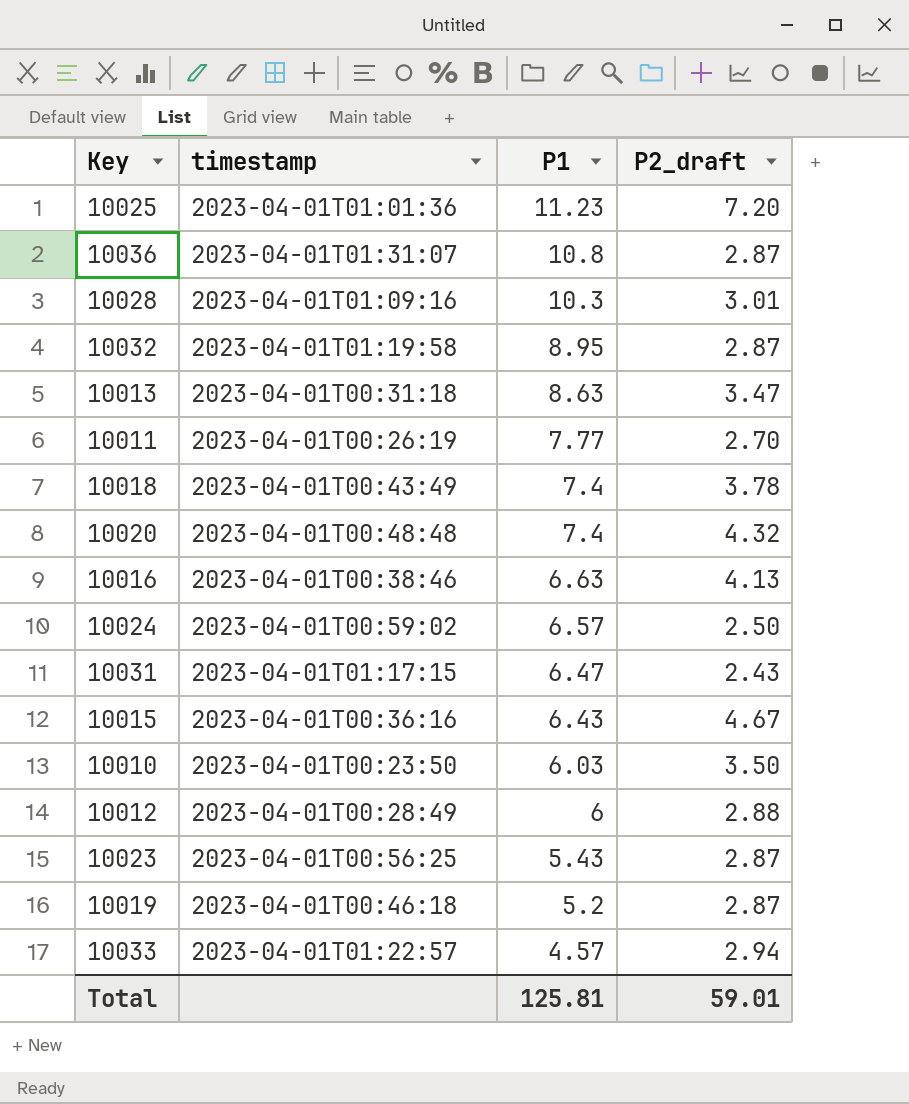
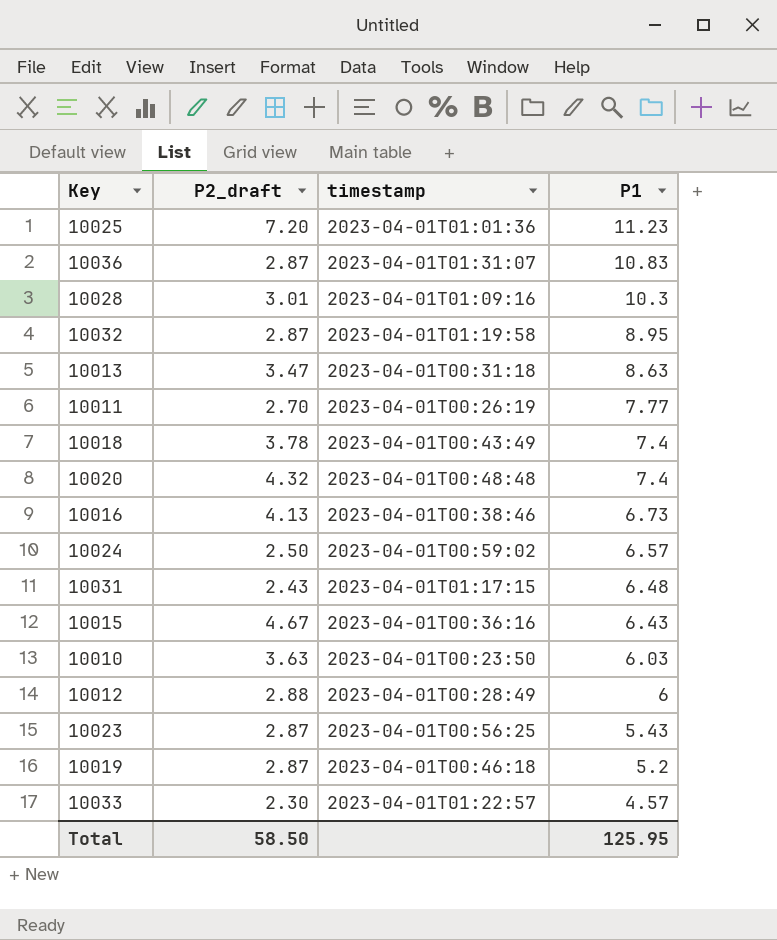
column P2_draft | position: 4 -> 2
10036 | P1: 10.8 -> 10.83
10016 | P1: 6.63 -> 6.73
10031 | P1: 6.47 -> 6.48
10010 | P2_draft: 3.50 -> 3.63
10033 | P2_draft: 2.94 -> 2.30
Total | P2_draft: 59.01 -> 58.50
Total | P1: 125.81 -> 125.95

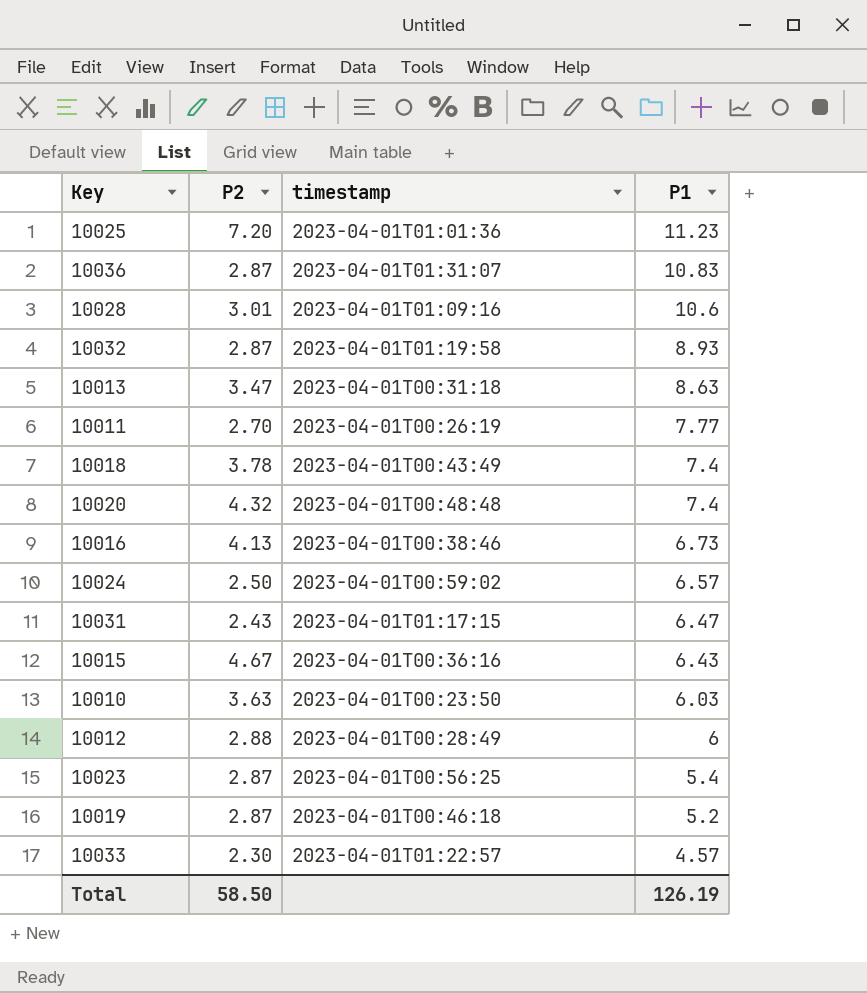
column name: P2_draft -> P2
10028 | P1: 10.3 -> 10.6
10032 | P1: 8.95 -> 8.93
10031 | P1: 6.48 -> 6.47
10023 | P1: 5.43 -> 5.4
Total | P1: 125.95 -> 126.19

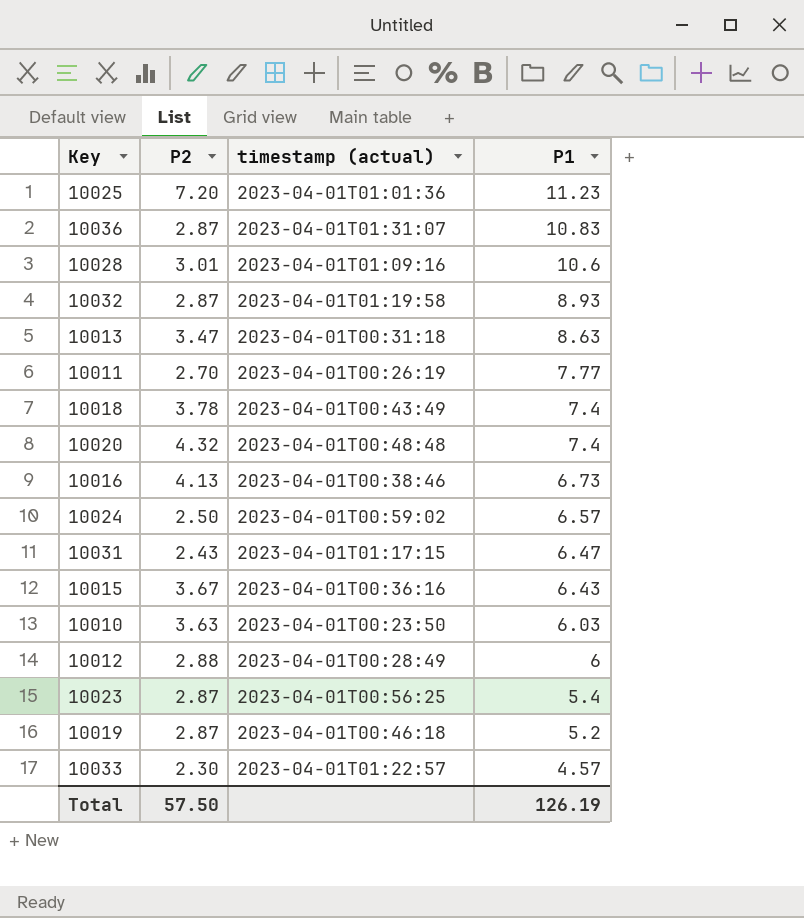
column name: timestamp -> timestamp (actual)
10015 | P2: 4.67 -> 3.67
Total | P2: 58.50 -> 57.50

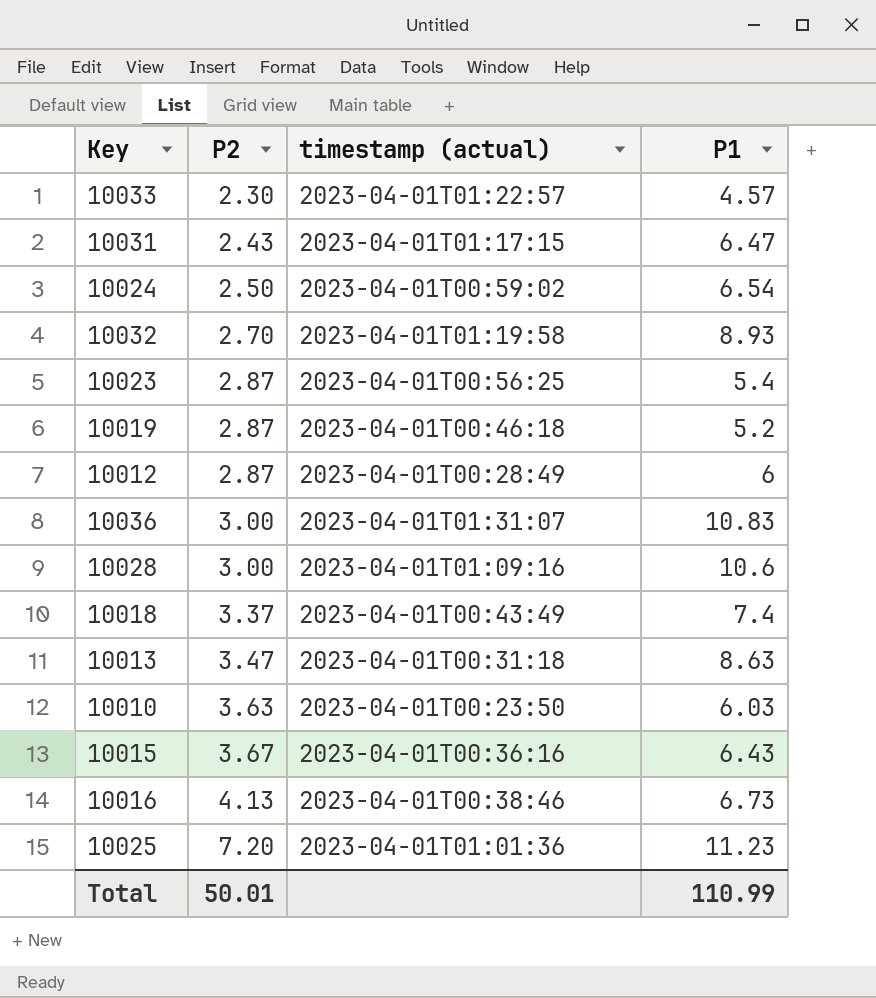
row order: P1 descending -> P2 ascending
row 10011: 2.70 | 2023-04-01T00:26:19 | 7.77 -> none
row 10020: 4.32 | 2023-04-01T00:48:48 | 7.4 -> none
10024 | P1: 6.57 -> 6.54
10032 | P2: 2.87 -> 2.70
10012 | P2: 2.88 -> 2.87
10036 | P2: 2.87 -> 3.00
10028 | P2: 3.01 -> 3.00
10018 | P2: 3.78 -> 3.37
Total | P2: 57.50 -> 50.01
Total | P1: 126.19 -> 110.99

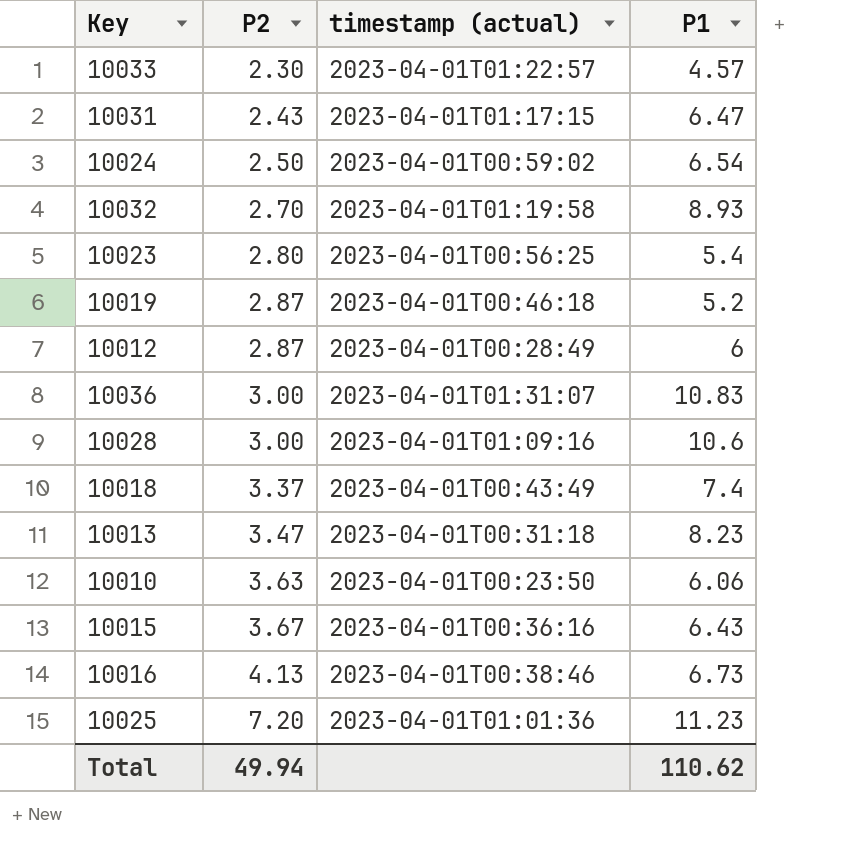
10023 | P2: 2.87 -> 2.80
10013 | P1: 8.63 -> 8.23
10010 | P1: 6.03 -> 6.06
Total | P2: 50.01 -> 49.94
Total | P1: 110.99 -> 110.62

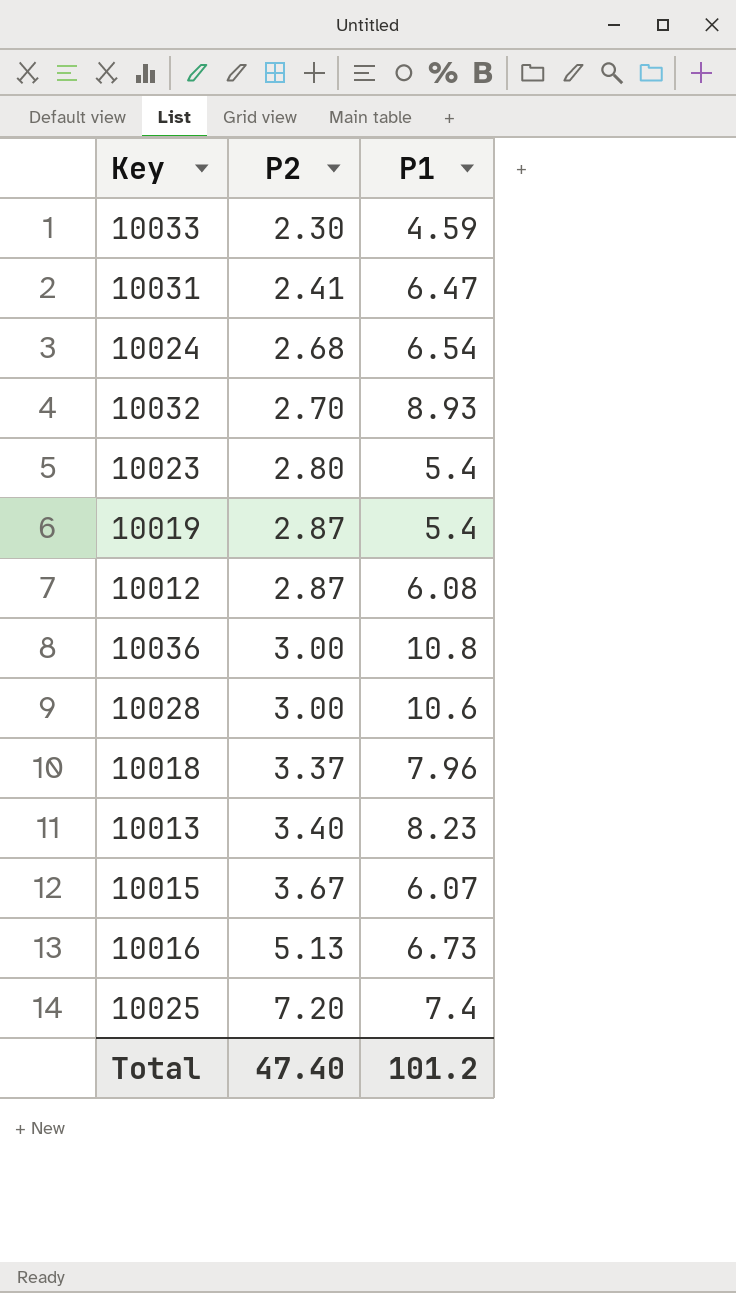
column timestamp (actual) | position: 3 -> none
row 10010: 3.63 | 2023-04-01T00:23:50 | 6.06 -> none
10033 | P1: 4.57 -> 4.59
10031 | P2: 2.43 -> 2.41
10024 | P2: 2.50 -> 2.68
10019 | P1: 5.2 -> 5.4
10012 | P1: 6 -> 6.08
10036 | P1: 10.83 -> 10.8
10018 | P1: 7.4 -> 7.96
10013 | P2: 3.47 -> 3.40
10015 | P1: 6.43 -> 6.07
10016 | P2: 4.13 -> 5.13
10025 | P1: 11.23 -> 7.4
Total | P2: 49.94 -> 47.40
Total | P1: 110.62 -> 101.2

